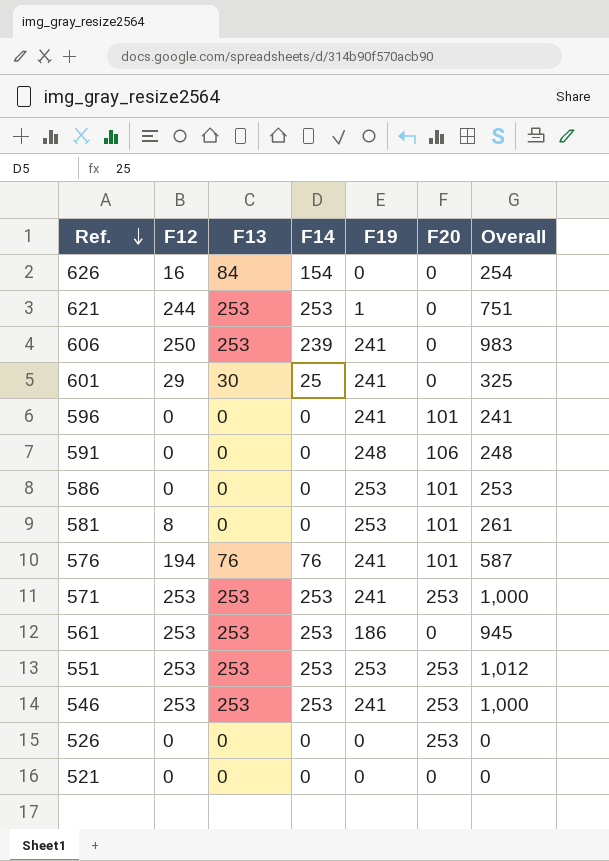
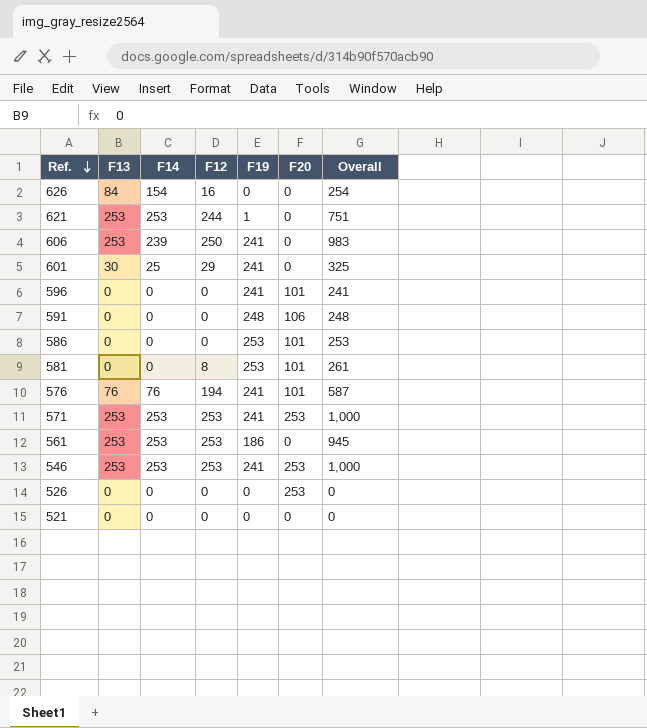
column F12 | position: 2 -> 4
row 551: 253 | 253 | 253 | 253 | 253 | 1,012 -> none

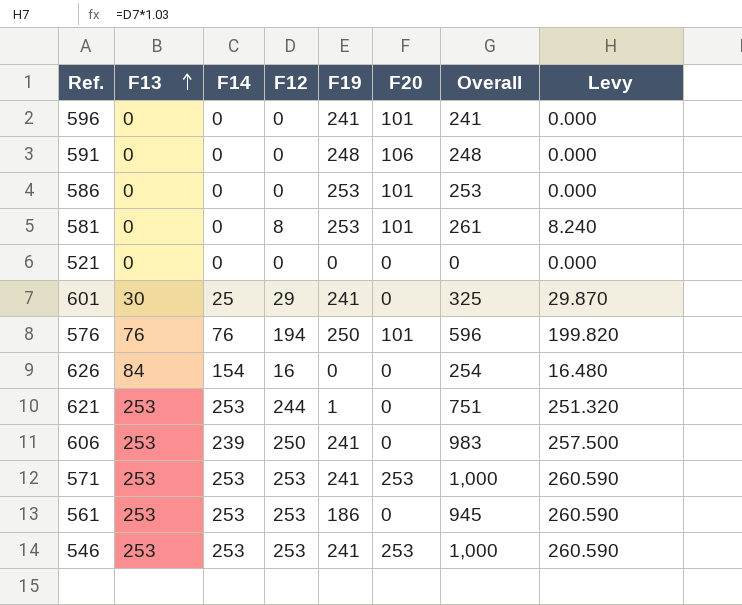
row order: Ref. descending -> F13 ascending
column Levy | formula: none -> [F12] * 1.03
row 526: 0 | 0 | 0 | 0 | 253 | 0 -> none
576 | F19: 241 -> 250
576 | Overall: 587 -> 596

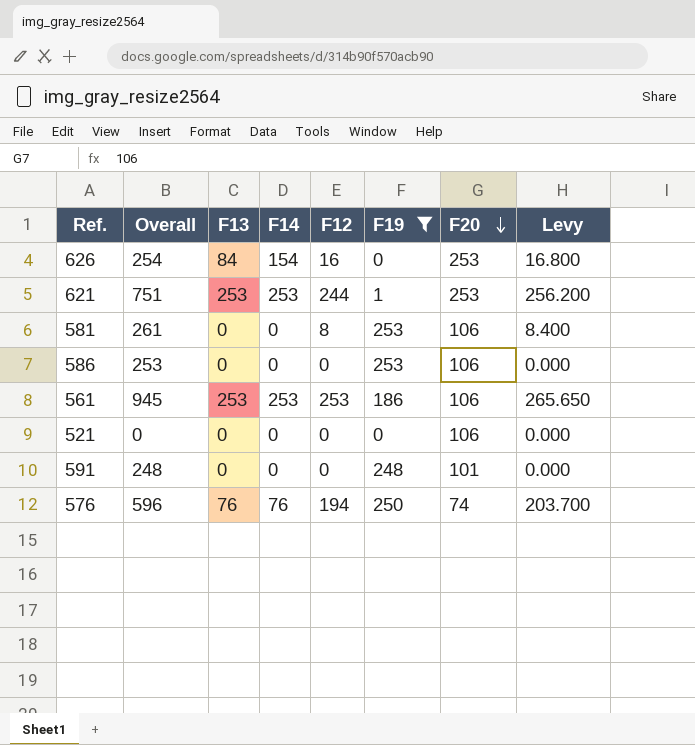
filter: none -> F19 != 241
row order: F13 ascending -> F20 descending
column Overall | position: 7 -> 2
column Levy | formula: [F12] * 1.03 -> [F12] * 1.05
626 | F20: 0 -> 253
621 | F20: 0 -> 253
581 | F20: 101 -> 106
586 | F20: 101 -> 106
561 | F20: 0 -> 106
521 | F20: 0 -> 106
591 | F20: 106 -> 101
576 | F20: 101 -> 74

